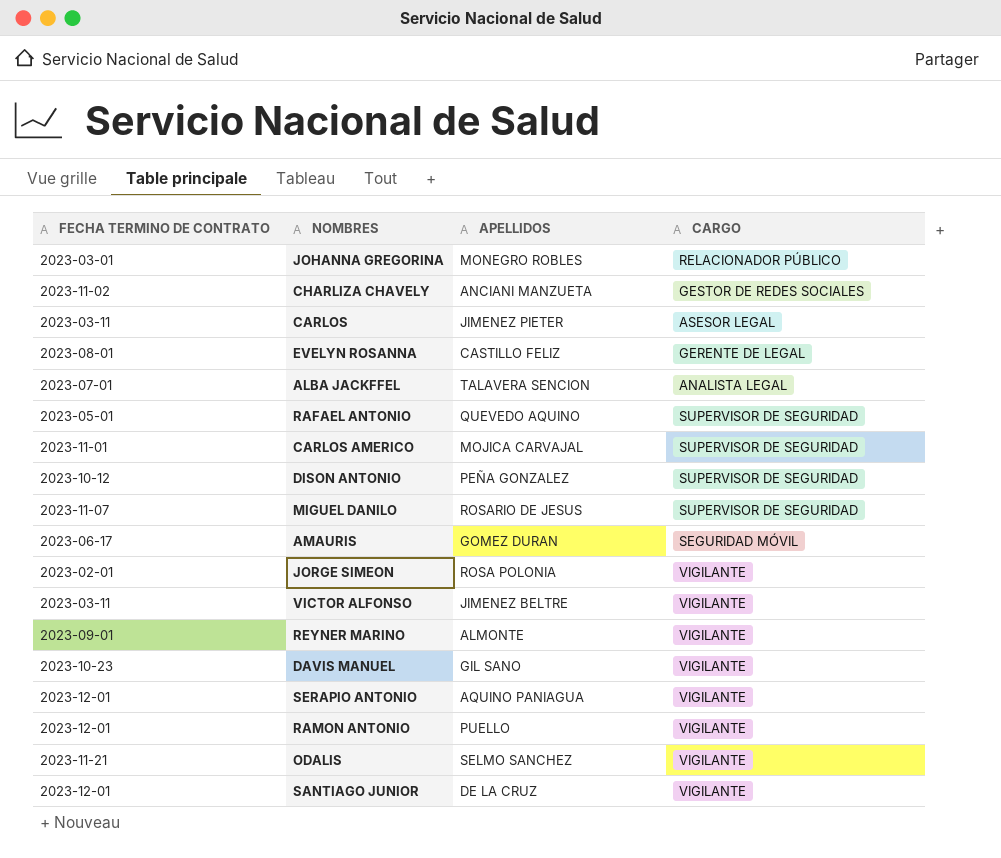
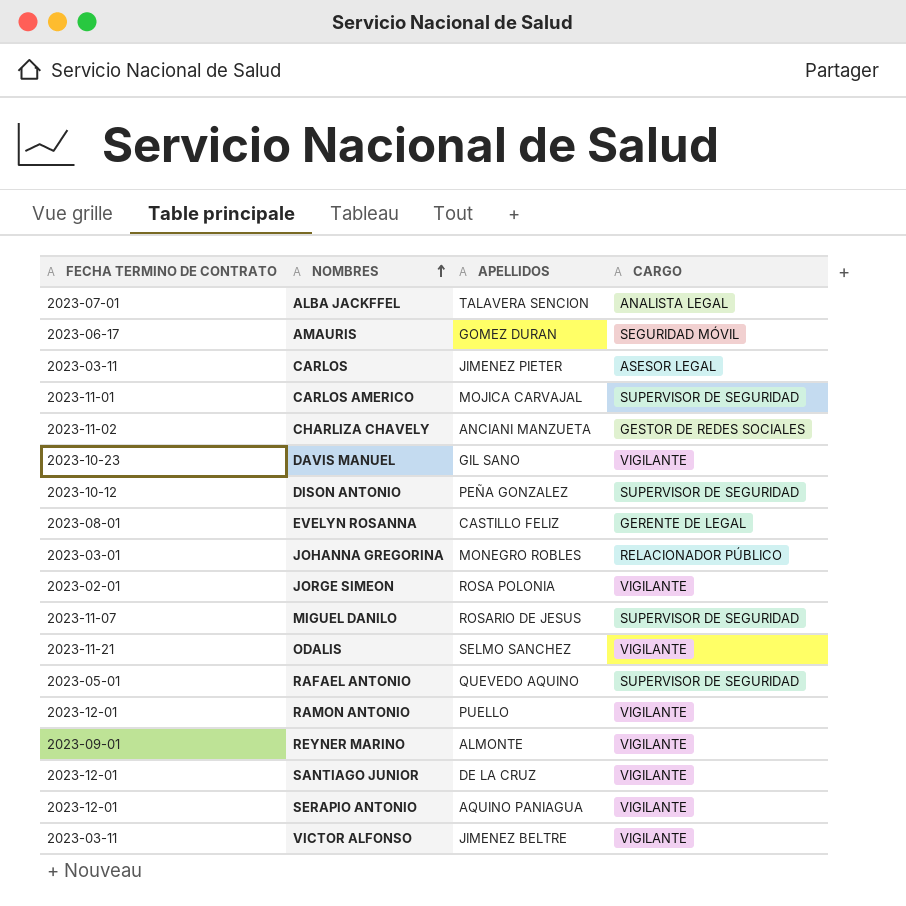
row order: none -> NOMBRES ascending

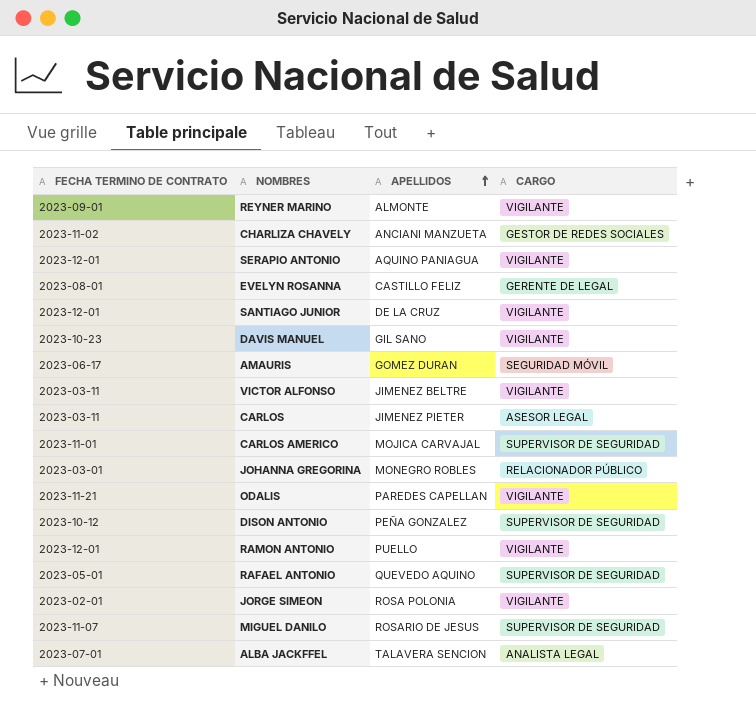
row order: NOMBRES ascending -> APELLIDOS ascending
ODALIS | APELLIDOS: SELMO SANCHEZ -> PAREDES CAPELLAN

